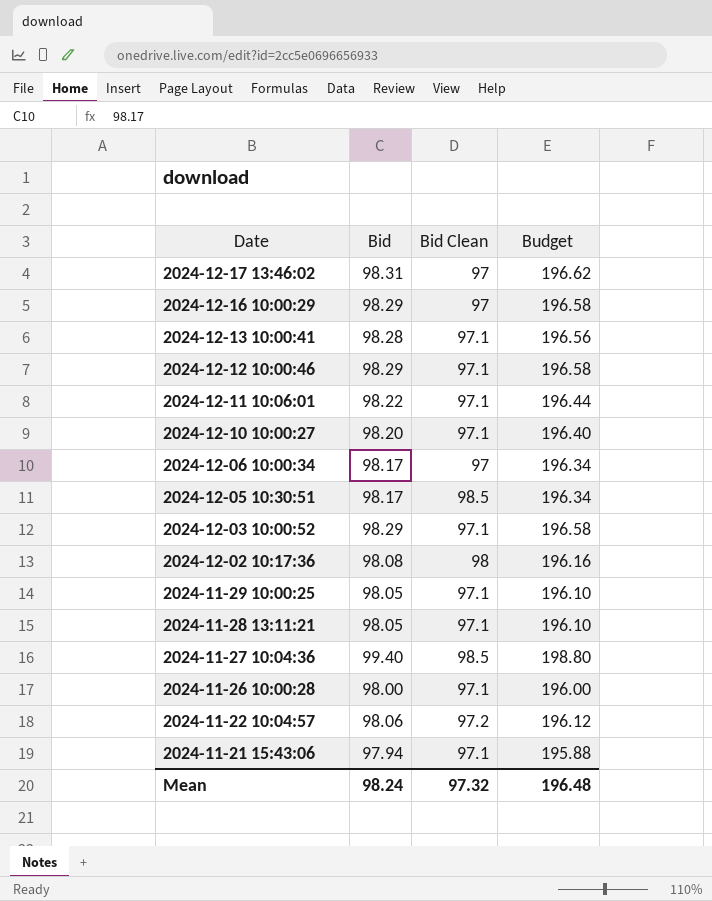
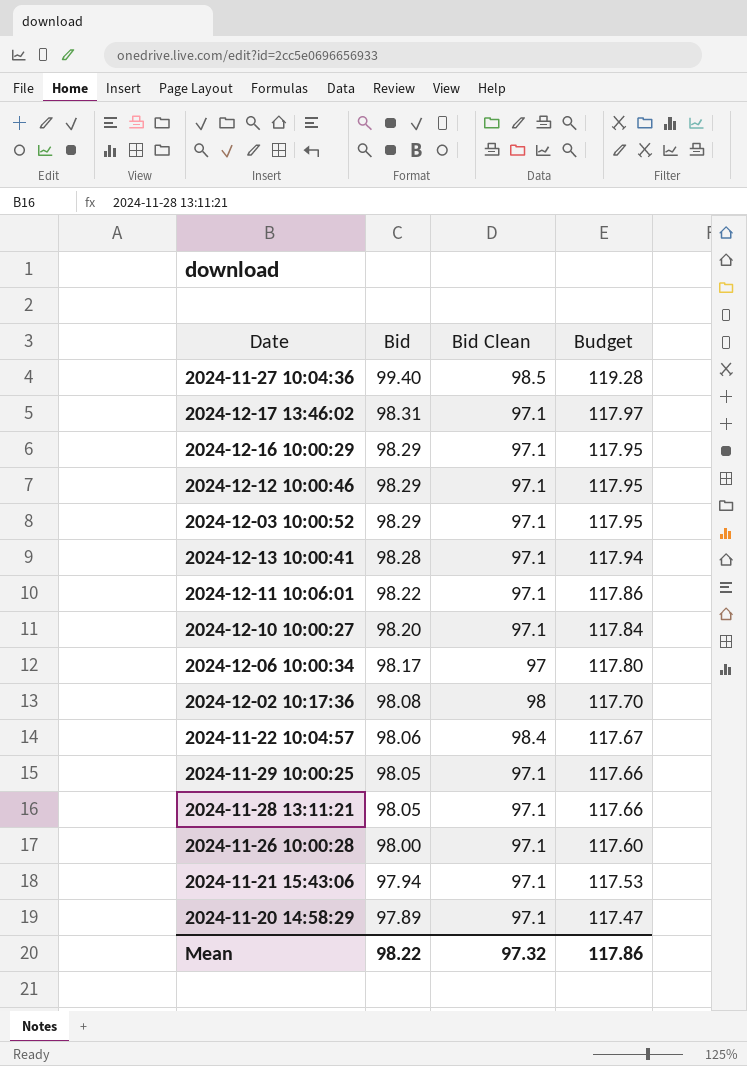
row order: Date descending -> Bid descending
column Budget | formula: [Bid] * 2 -> [Bid] * 1.2
row 2024-12-05 10:30:51: 98.17 | 98.5 | 196.34 -> none
2024-12-17 13:46:02 | Bid Clean: 97 -> 97.1
2024-12-16 10:00:29 | Bid Clean: 97 -> 97.1
2024-11-22 10:04:57 | Bid Clean: 97.2 -> 98.4
row 2024-11-20 14:58:29: none -> 97.89 | 97.1 | 117.47
Mean | Bid: 98.24 -> 98.22
Mean | Budget: 196.48 -> 117.86

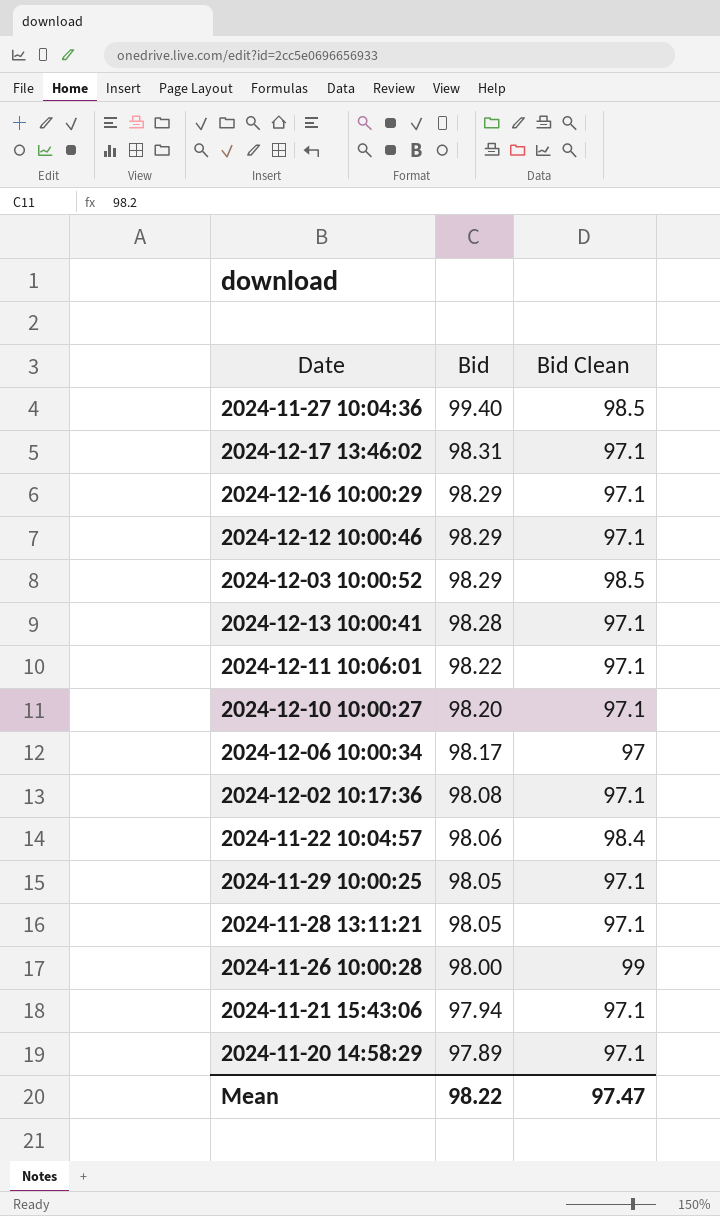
column Budget | formula: [Bid] * 1.2 -> none
2024-12-03 10:00:52 | Bid Clean: 97.1 -> 98.5
2024-12-02 10:17:36 | Bid Clean: 98 -> 97.1
2024-11-26 10:00:28 | Bid Clean: 97.1 -> 99
Mean | Bid Clean: 97.32 -> 97.47

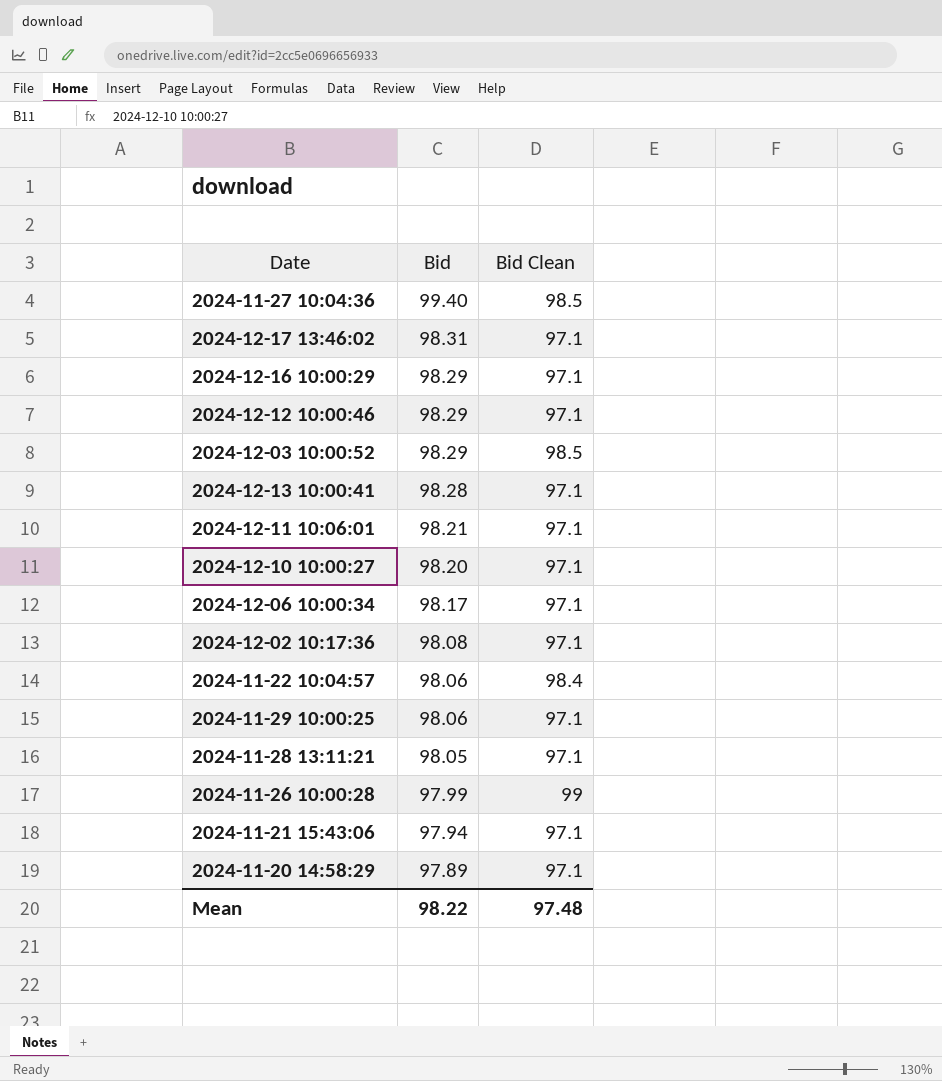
2024-12-11 10:06:01 | Bid: 98.22 -> 98.21
2024-12-06 10:00:34 | Bid Clean: 97 -> 97.1
2024-11-29 10:00:25 | Bid: 98.05 -> 98.06
2024-11-26 10:00:28 | Bid: 98.00 -> 97.99
Mean | Bid Clean: 97.47 -> 97.48

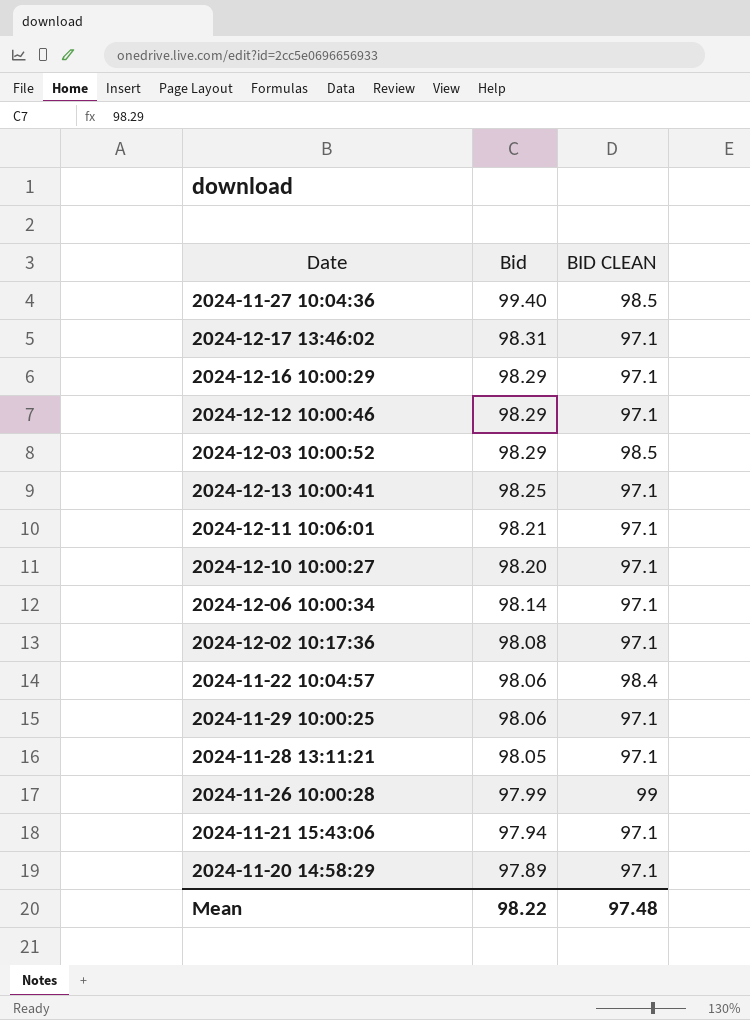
column name: Bid Clean -> BID CLEAN
2024-12-13 10:00:41 | Bid: 98.28 -> 98.25
2024-12-06 10:00:34 | Bid: 98.17 -> 98.14

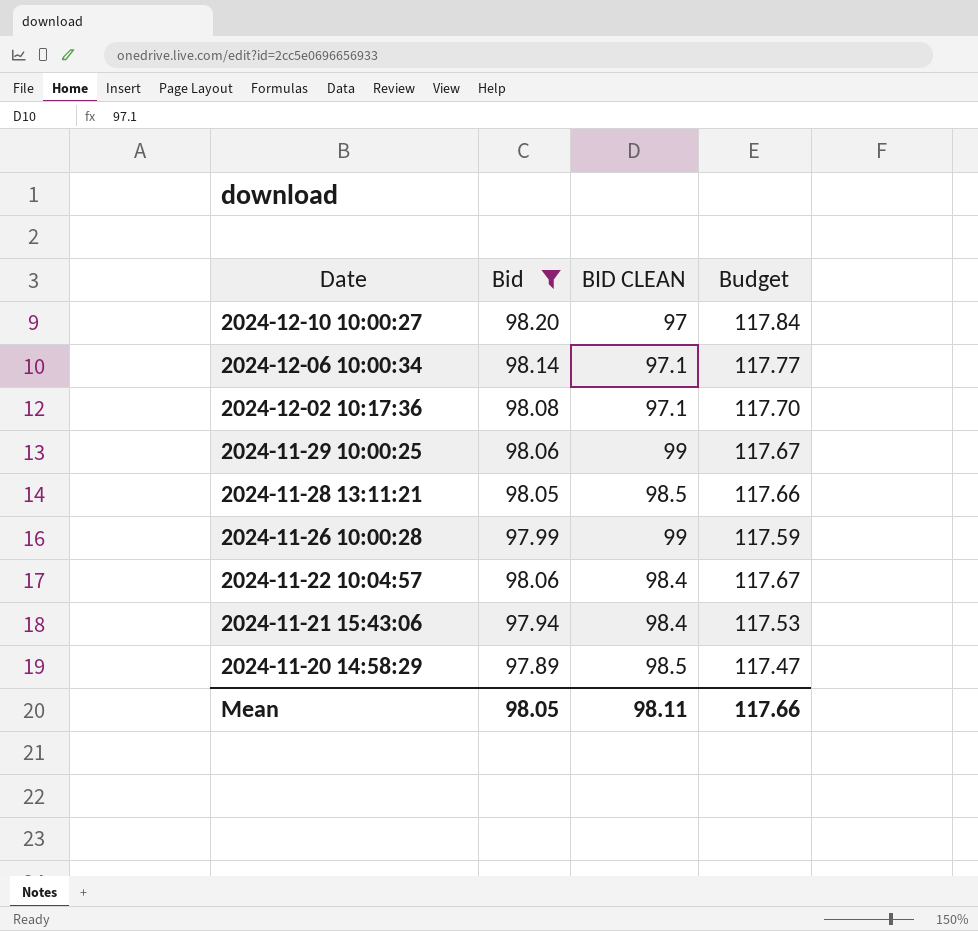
filter: none -> Bid <= 98.20
row order: Bid descending -> Date descending
column Budget | formula: none -> [Bid] * 1.2
2024-12-10 10:00:27 | BID CLEAN: 97.1 -> 97
2024-11-29 10:00:25 | BID CLEAN: 97.1 -> 99
2024-11-28 13:11:21 | BID CLEAN: 97.1 -> 98.5
2024-11-21 15:43:06 | BID CLEAN: 97.1 -> 98.4
2024-11-20 14:58:29 | BID CLEAN: 97.1 -> 98.5
Mean | Bid: 98.22 -> 98.05
Mean | BID CLEAN: 97.48 -> 98.11

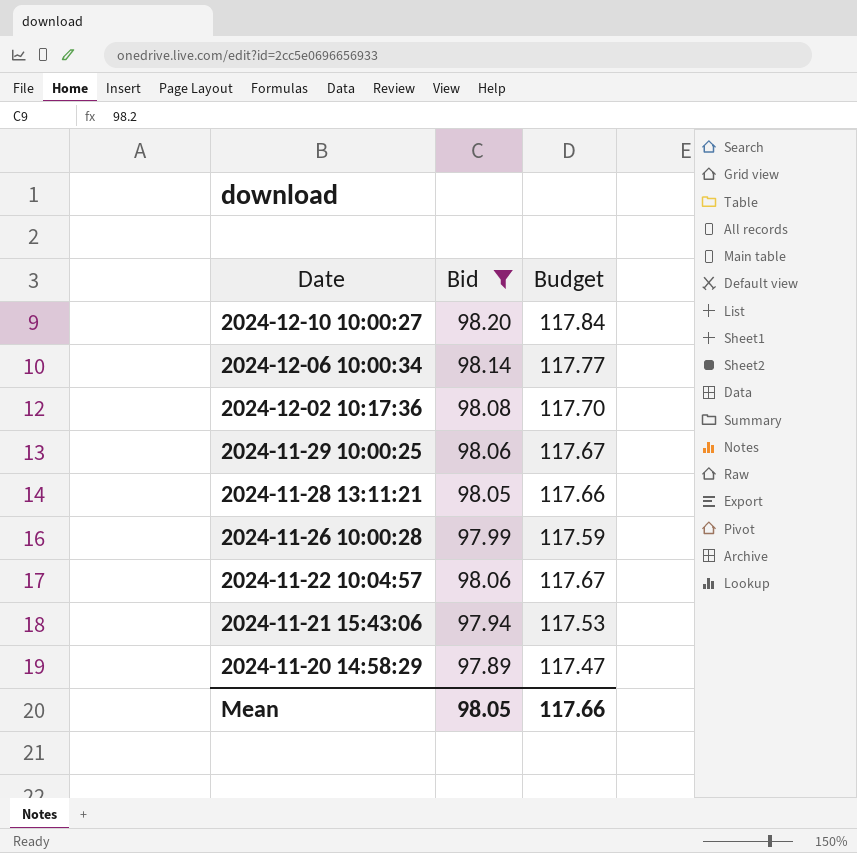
column BID CLEAN | position: 3 -> none

